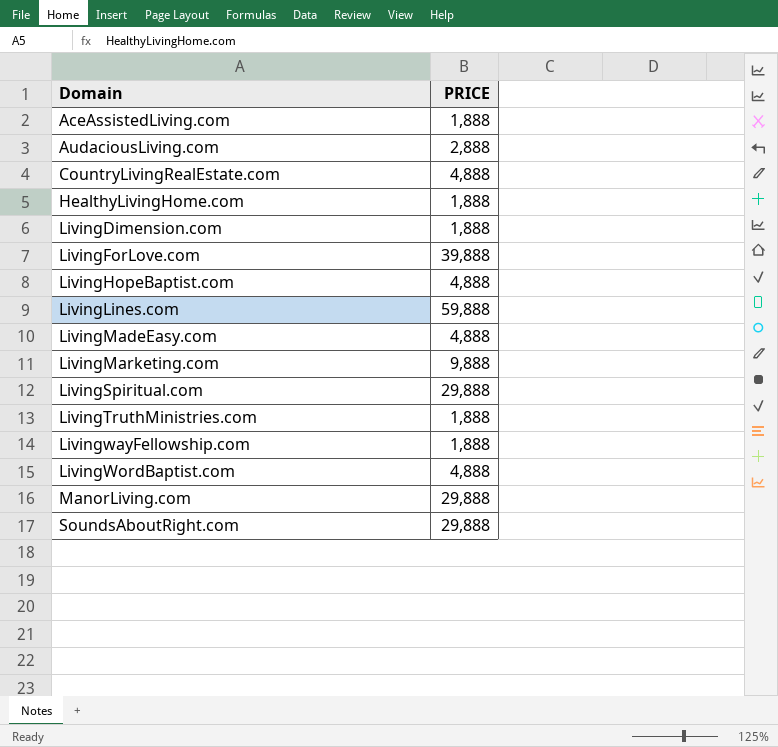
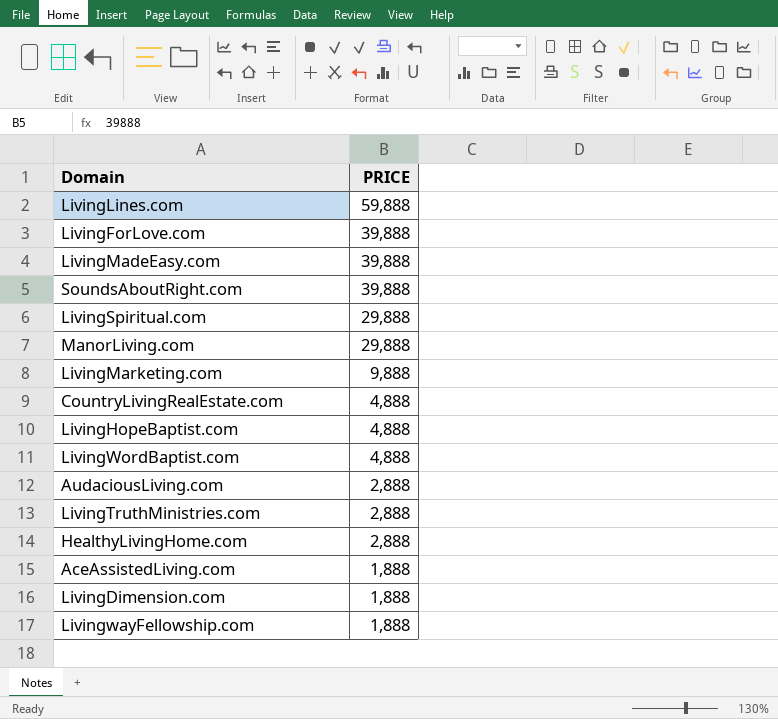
row order: Domain ascending -> PRICE descending
LivingMadeEasy.com | PRICE: 4,888 -> 39,888
SoundsAboutRight.com | PRICE: 29,888 -> 39,888
LivingTruthMinistries.com | PRICE: 1,888 -> 2,888
HealthyLivingHome.com | PRICE: 1,888 -> 2,888

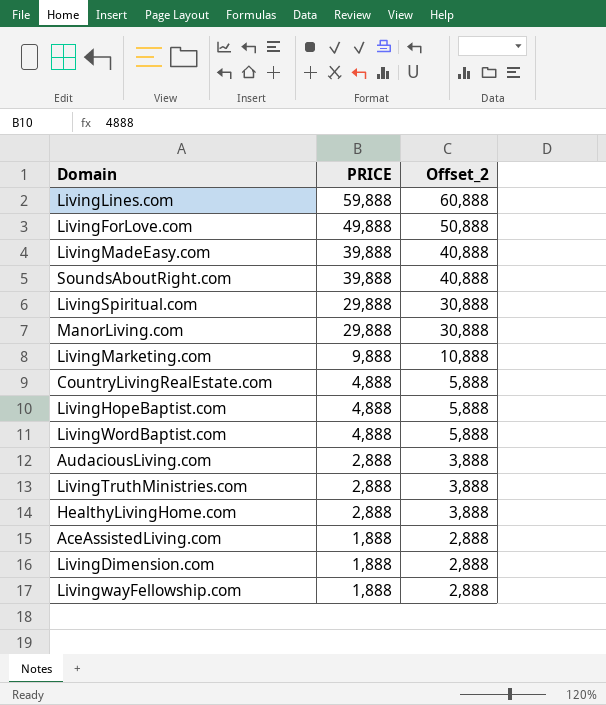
column Offset_2 | formula: none -> [PRICE] + 1000
LivingForLove.com | PRICE: 39,888 -> 49,888

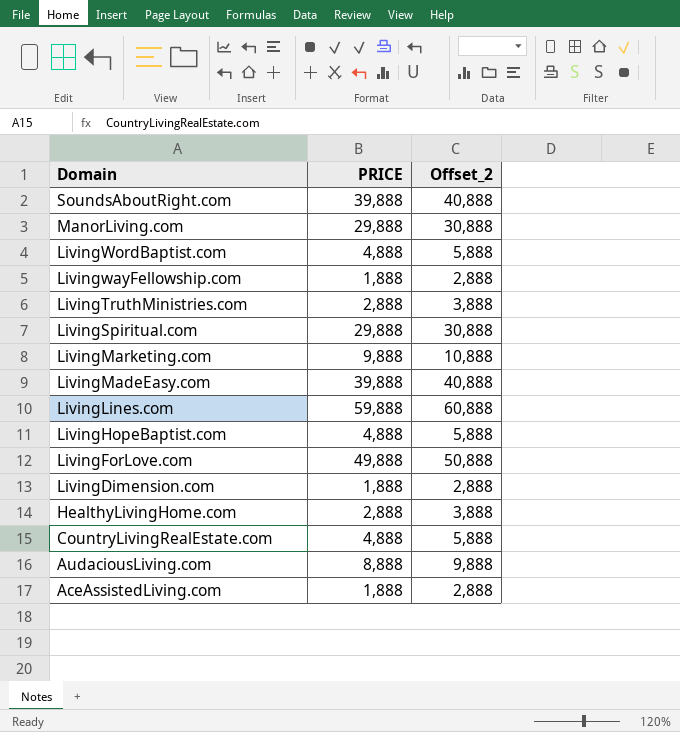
row order: PRICE descending -> Domain descending
AudaciousLiving.com | PRICE: 2,888 -> 8,888
AudaciousLiving.com | Offset_2: 3,888 -> 9,888

